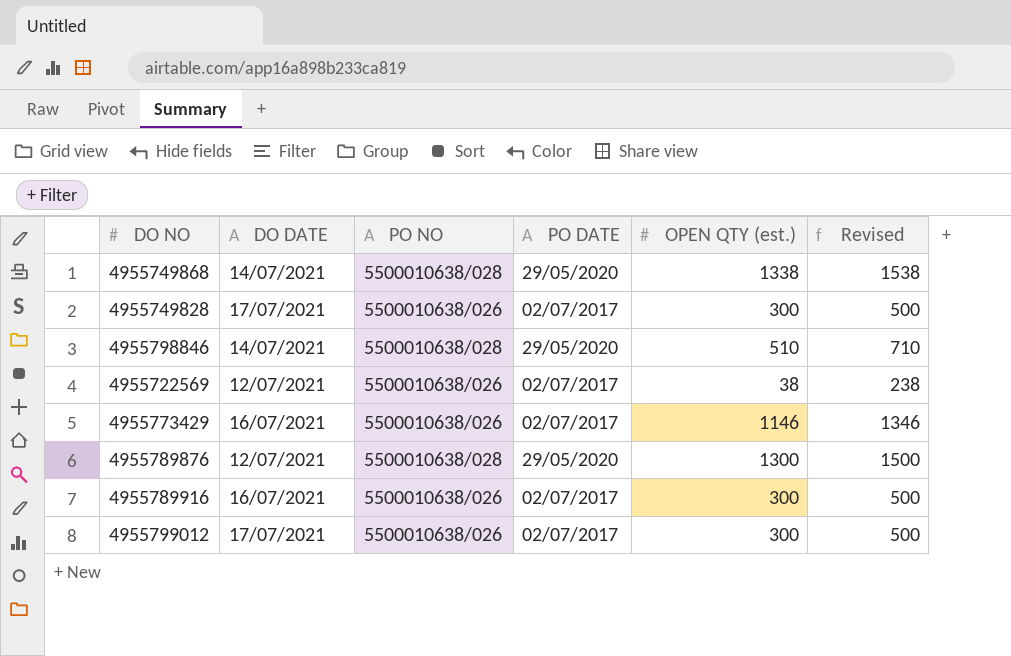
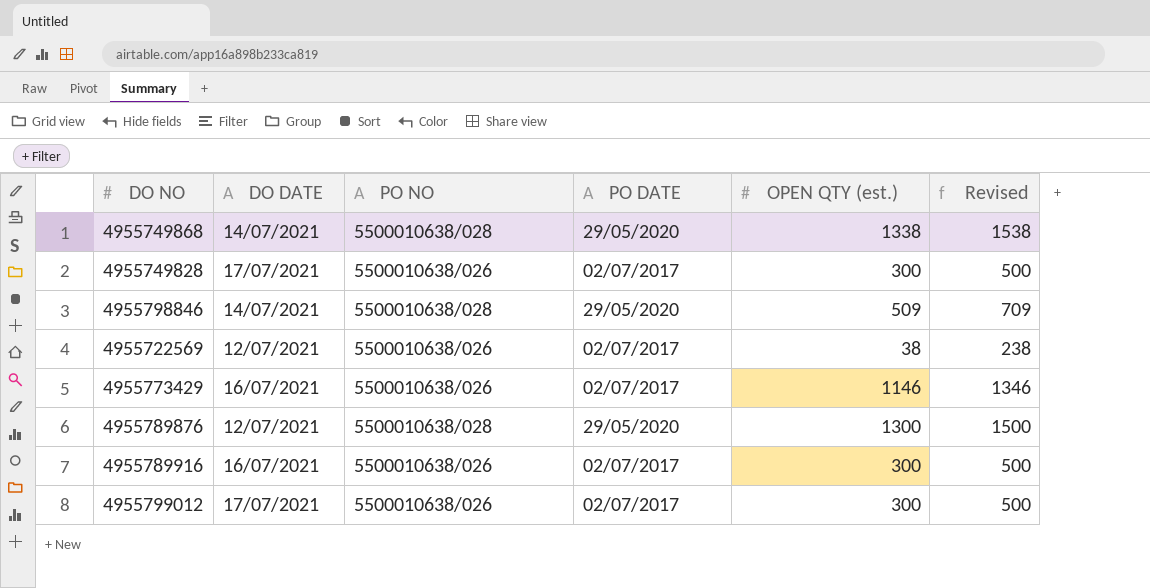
4955798846 | OPEN QTY (est.): 510 -> 509
4955798846 | Revised: 710 -> 709

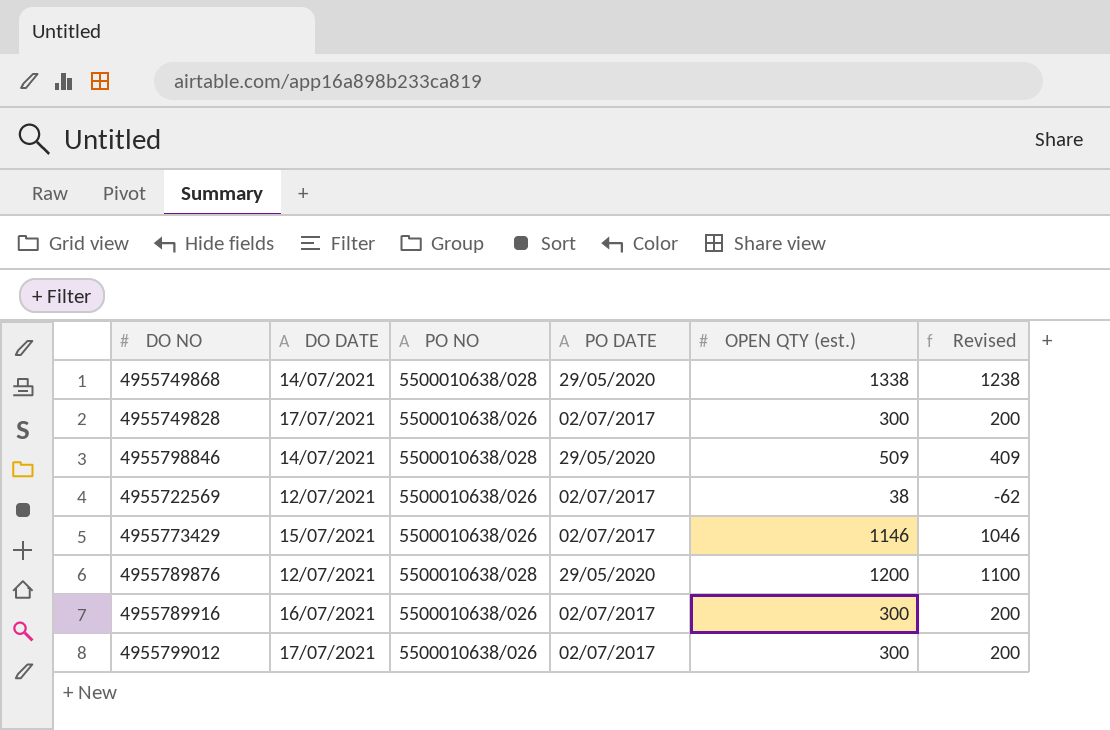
column Revised | formula: [OPEN QTY (est.)] + 200 -> [OPEN QTY (est.)] - 100
4955773429 | DO DATE: 16/07/2021 -> 15/07/2021
4955789876 | OPEN QTY (est.): 1300 -> 1200

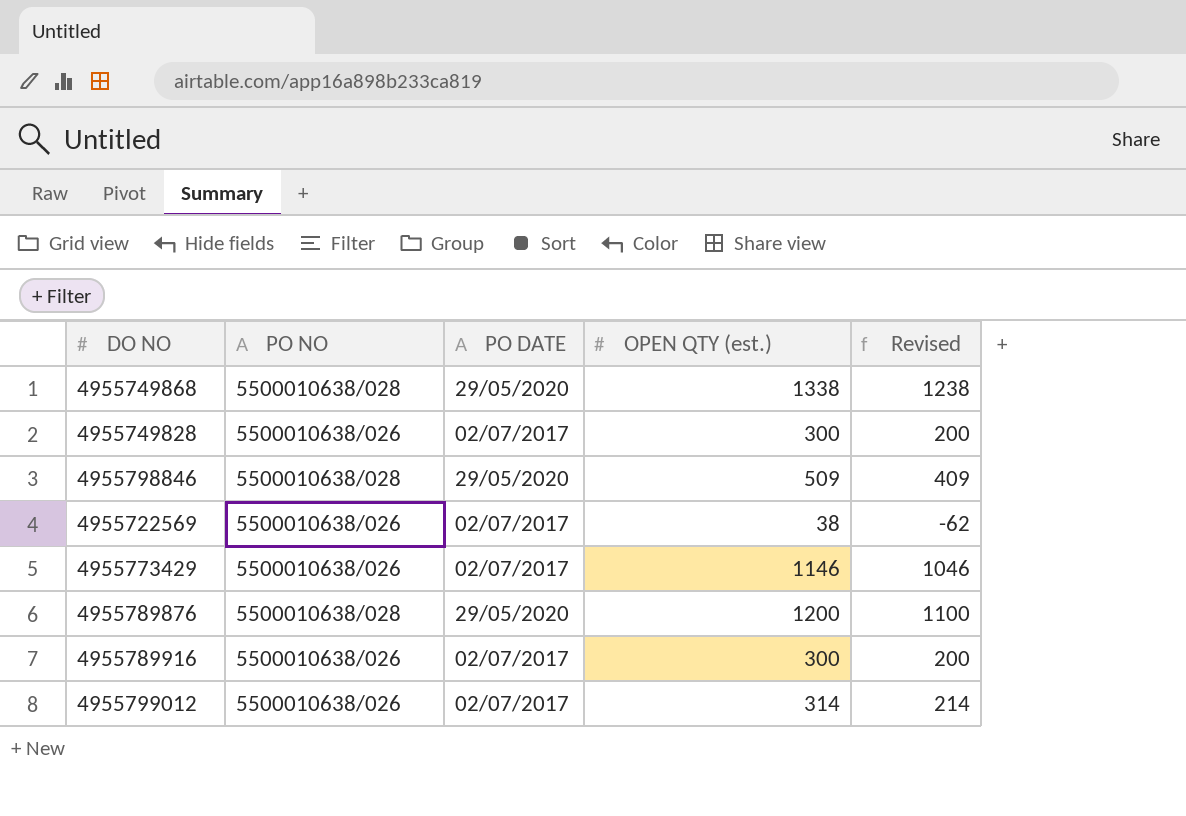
column DO DATE | position: 2 -> none
4955799012 | OPEN QTY (est.): 300 -> 314
4955799012 | Revised: 200 -> 214

